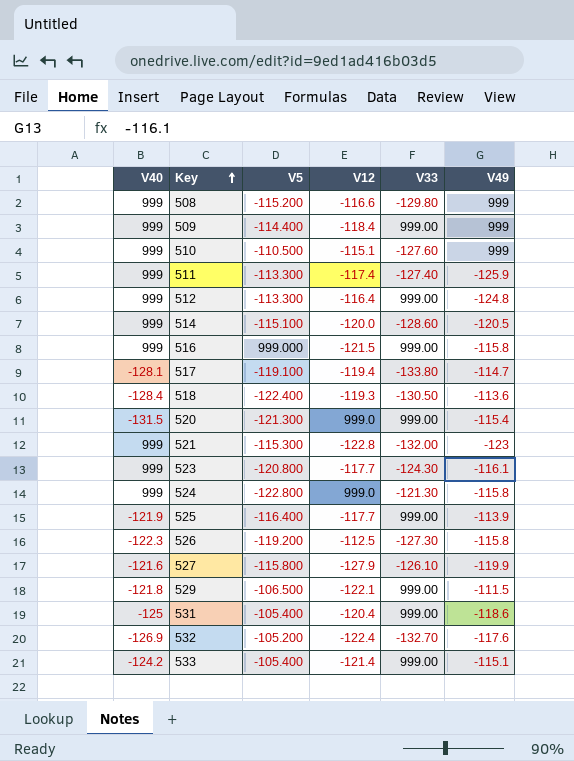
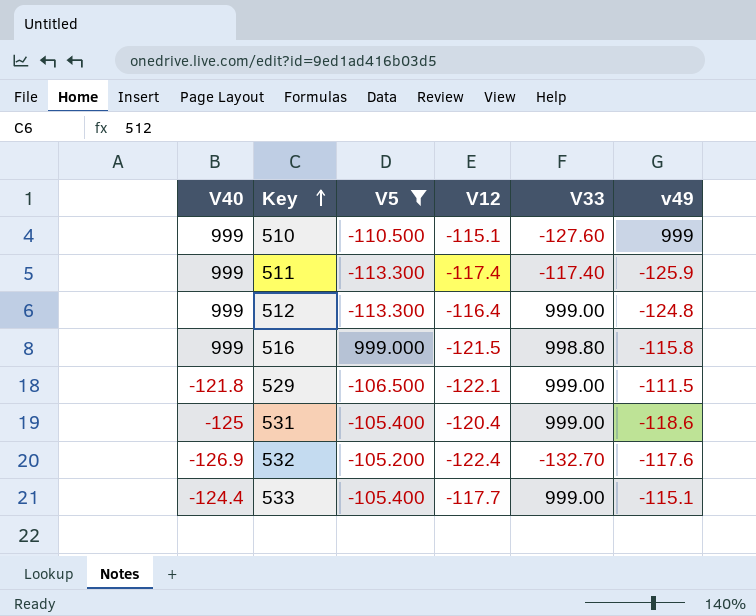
filter: none -> V5 >= -113.300
column name: V49 -> v49
511 | V33: -127.40 -> -117.40
516 | V33: 999.00 -> 998.80
533 | V40: -124.2 -> -124.4
533 | V12: -121.4 -> -117.7

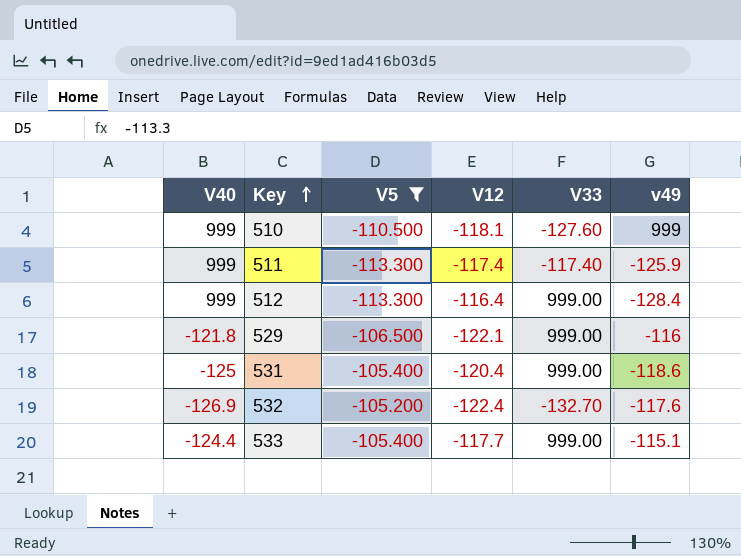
row 516: 999 | 999.000 | -121.5 | 998.80 | -115.8 -> none
510 | V12: -115.1 -> -118.1
512 | v49: -124.8 -> -128.4
529 | v49: -111.5 -> -116

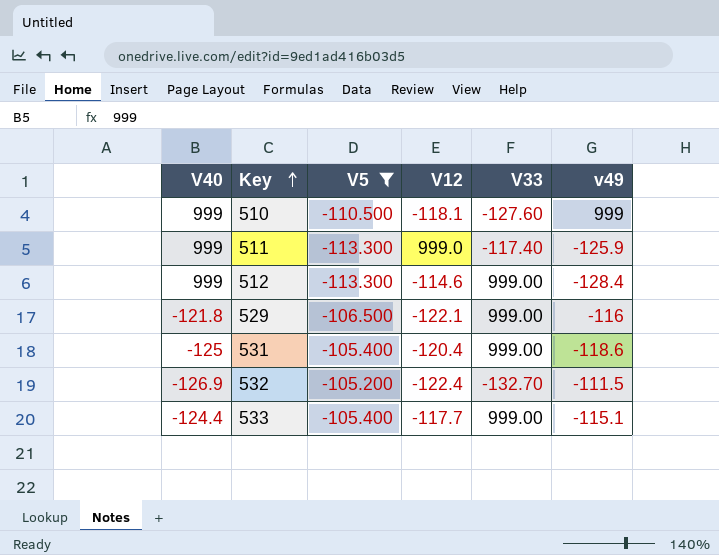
511 | V12: -117.4 -> 999.0
512 | V12: -116.4 -> -114.6
532 | v49: -117.6 -> -111.5

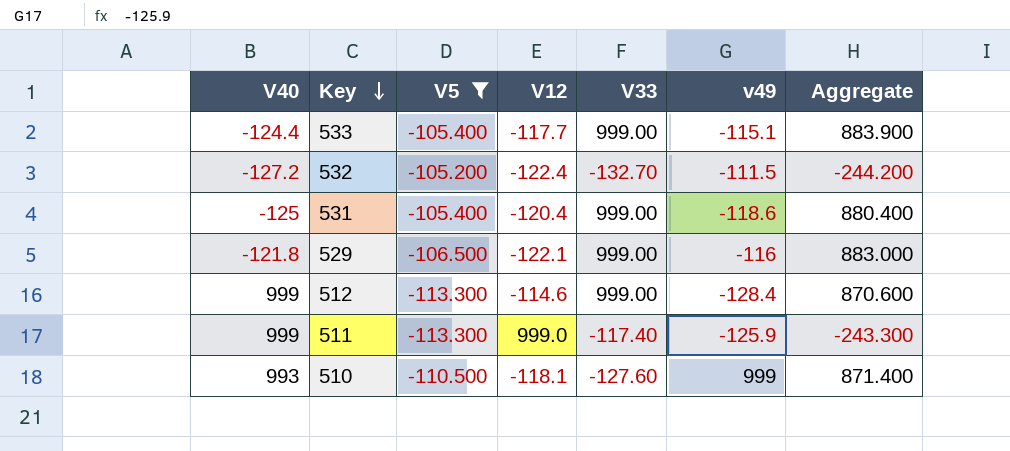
row order: Key ascending -> Key descending
column Aggregate | formula: none -> [V33] + [v49]
532 | V40: -126.9 -> -127.2
510 | V40: 999 -> 993

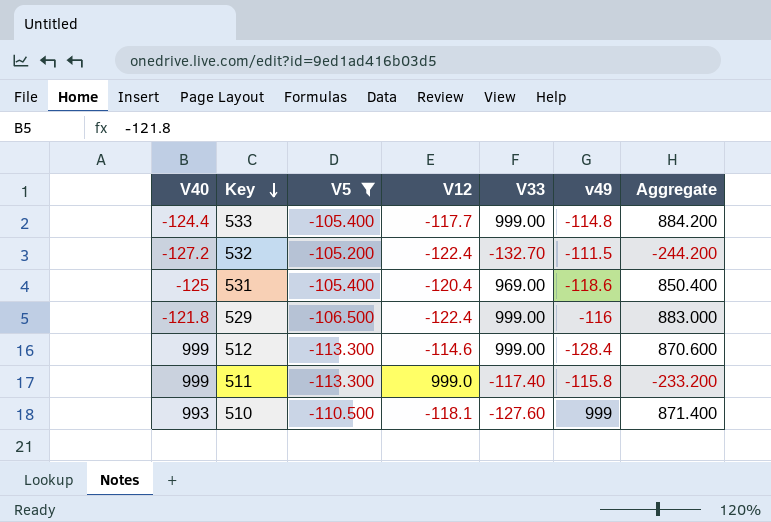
533 | v49: -115.1 -> -114.8
533 | Aggregate: 883.900 -> 884.200
531 | V33: 999.00 -> 969.00
531 | Aggregate: 880.400 -> 850.400
529 | V12: -122.1 -> -122.4
511 | v49: -125.9 -> -115.8
511 | Aggregate: -243.300 -> -233.200

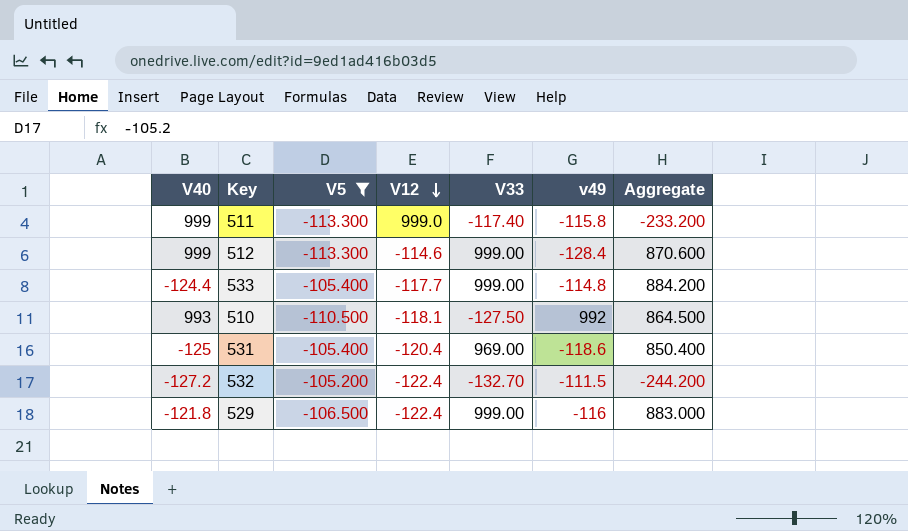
row order: Key descending -> V12 descending
510 | V33: -127.60 -> -127.50
510 | v49: 999 -> 992
510 | Aggregate: 871.400 -> 864.500

